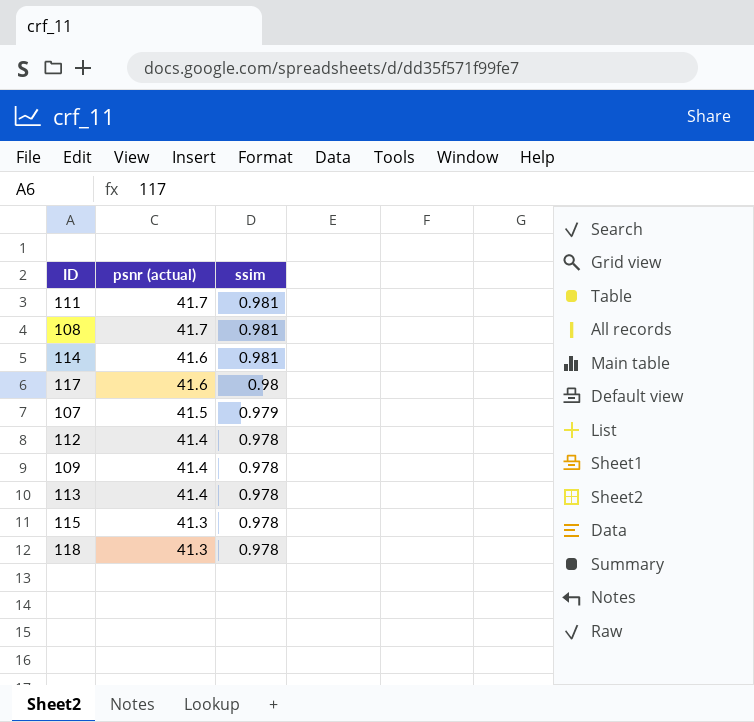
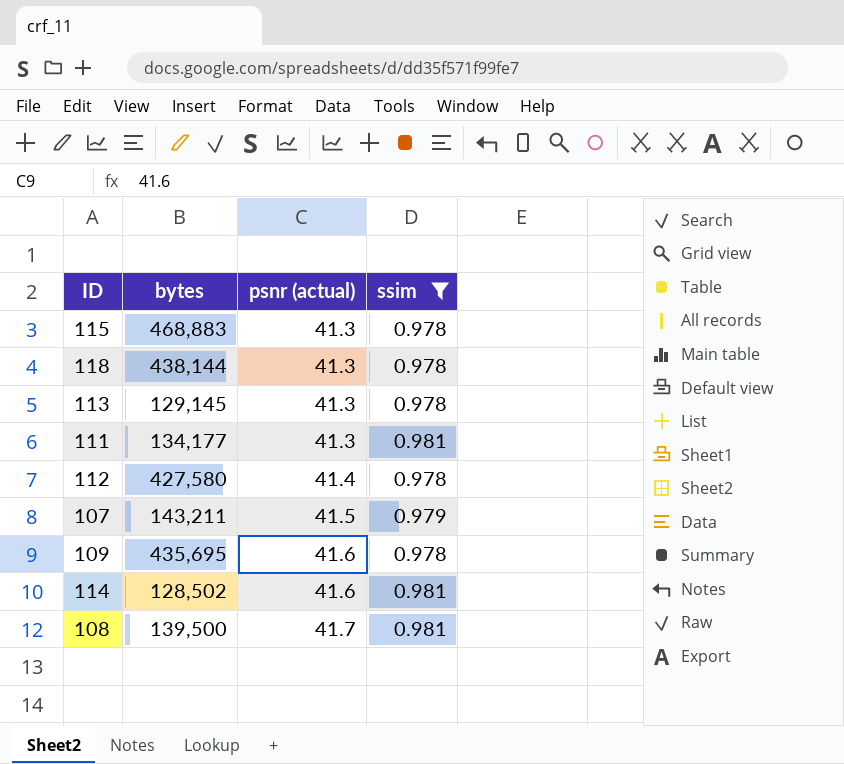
filter: none -> ssim != 0.98
row order: psnr (actual) descending -> psnr (actual) ascending
column bytes | position: none -> 2
113 | psnr (actual): 41.4 -> 41.3
111 | psnr (actual): 41.7 -> 41.3
109 | psnr (actual): 41.4 -> 41.6

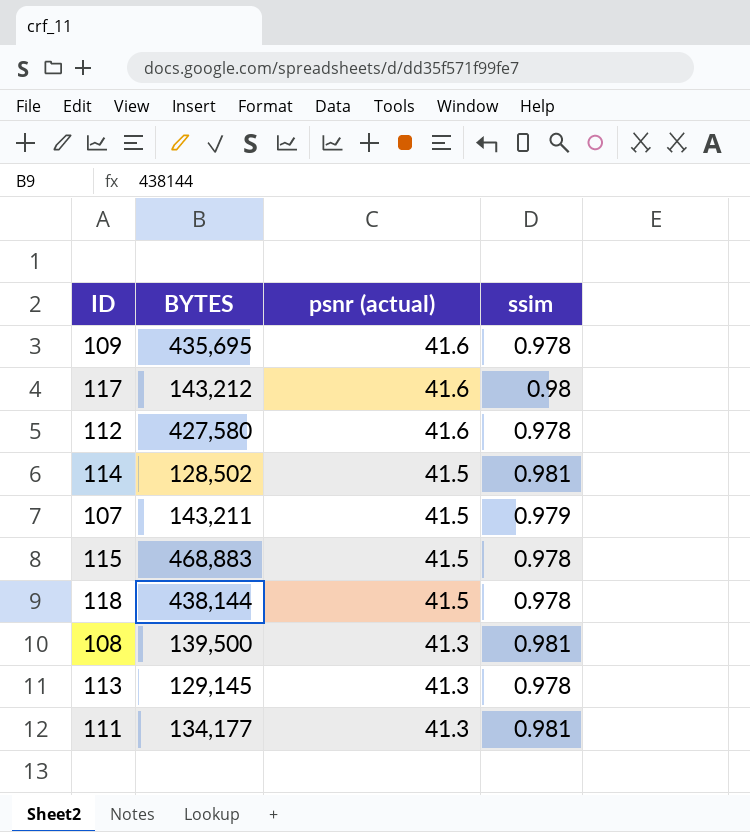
filter: ssim != 0.98 -> none
row order: psnr (actual) ascending -> psnr (actual) descending
column name: bytes -> BYTES
112 | psnr (actual): 41.4 -> 41.6
114 | psnr (actual): 41.6 -> 41.5
115 | psnr (actual): 41.3 -> 41.5
118 | psnr (actual): 41.3 -> 41.5
108 | psnr (actual): 41.7 -> 41.3

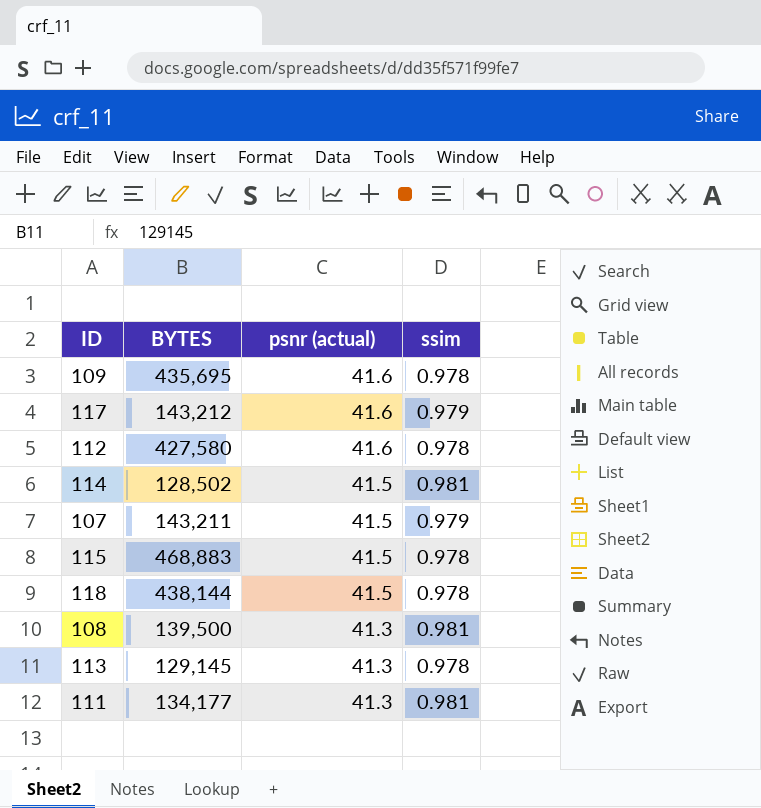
117 | ssim: 0.98 -> 0.979

